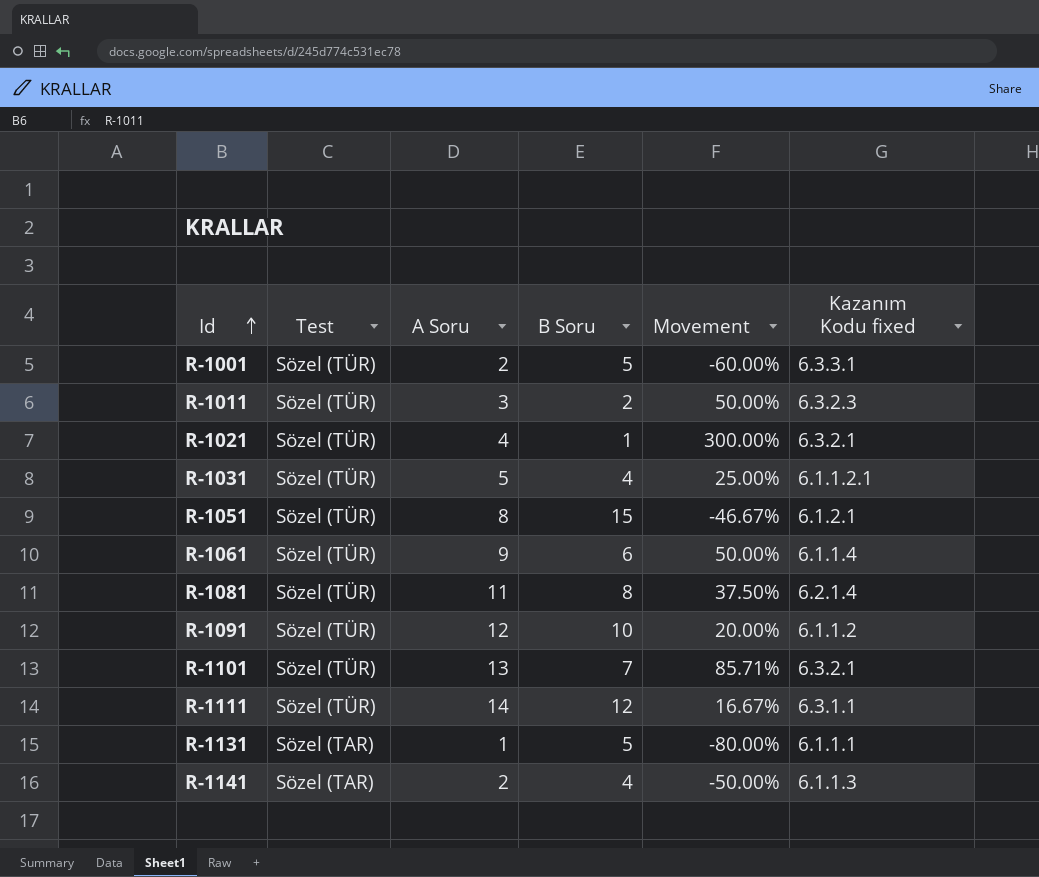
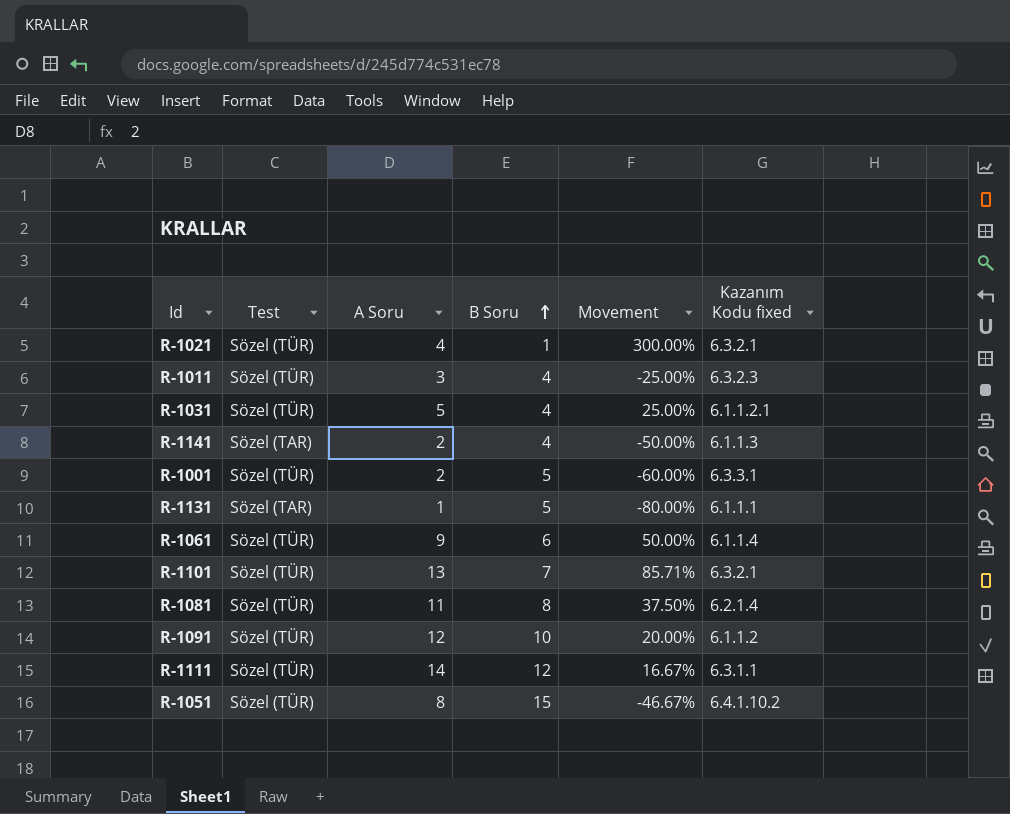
row order: Id ascending -> B Soru ascending
R-1011 | B Soru: 2 -> 4
R-1011 | Movement: 50.00% -> -25.00%
R-1051 | Kazanım Kodu fixed: 6.1.2.1 -> 6.4.1.10.2

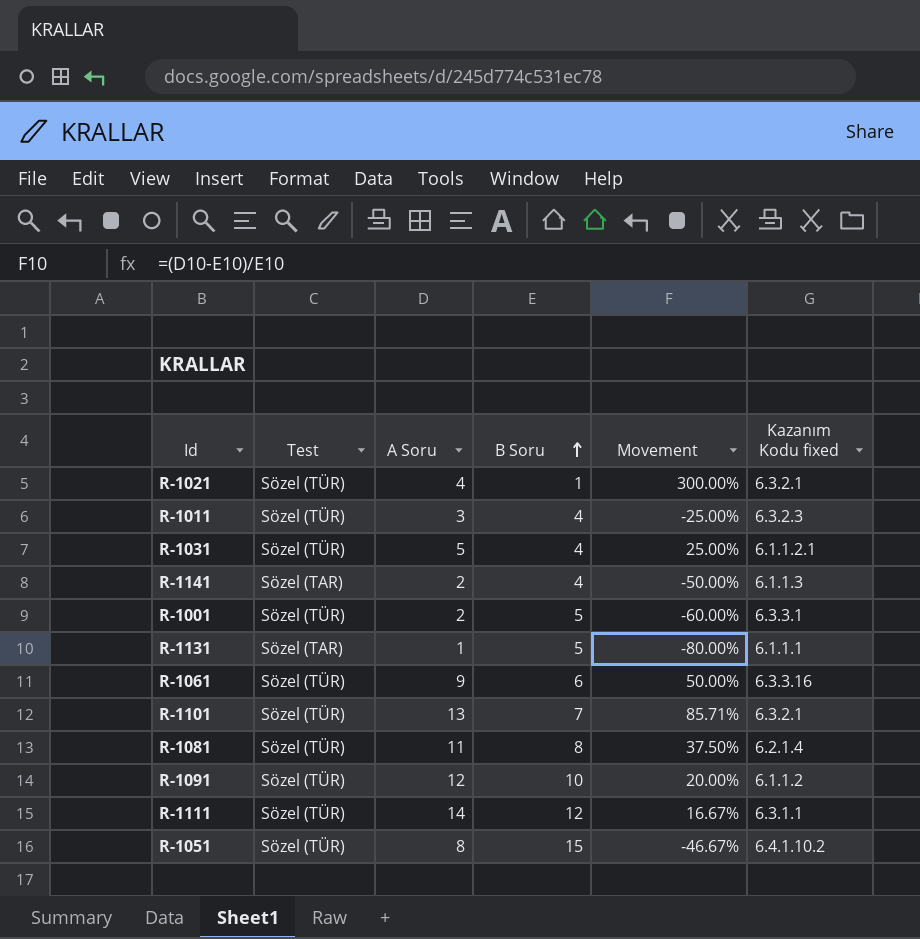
R-1061 | Kazanım Kodu fixed: 6.1.1.4 -> 6.3.3.16

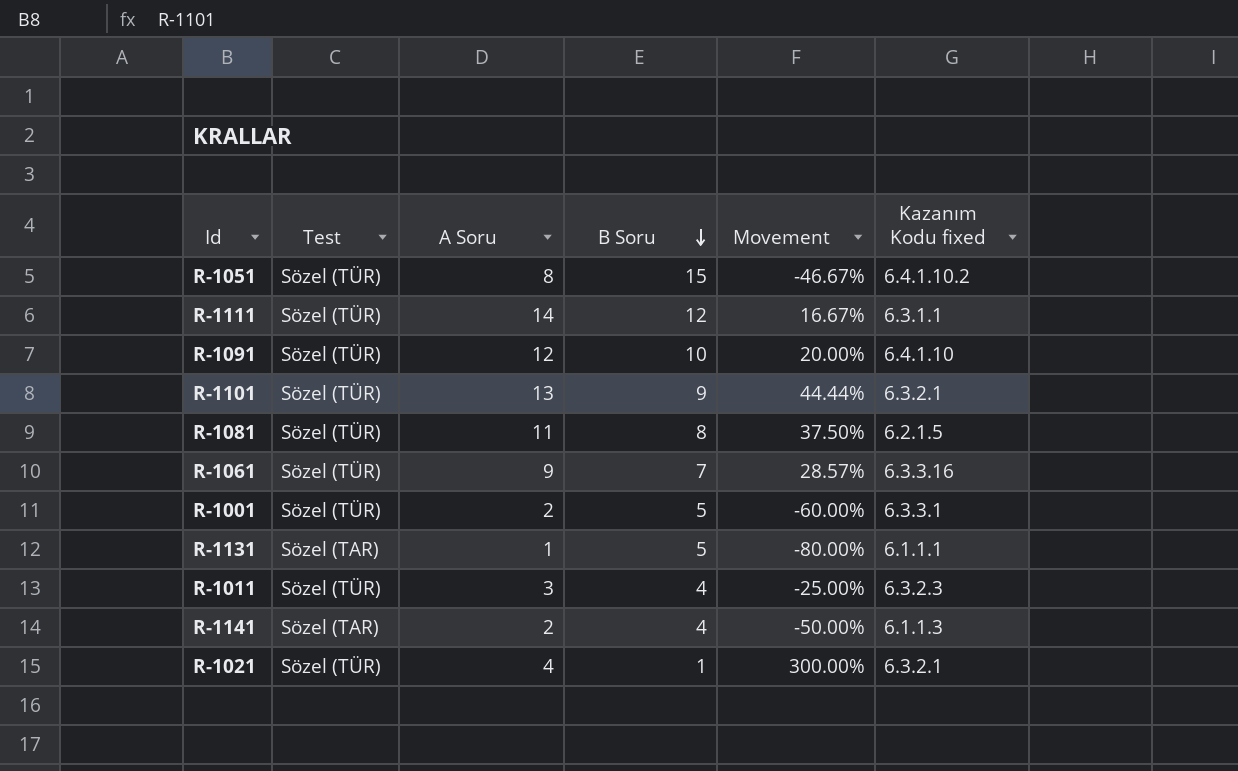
row order: B Soru ascending -> B Soru descending
row R-1031: Sözel (TÜR) | 5 | 4 | 25.00% | 6.1.1.2.1 -> none
R-1091 | Kazanım Kodu fixed: 6.1.1.2 -> 6.4.1.10
R-1101 | B Soru: 7 -> 9
R-1101 | Movement: 85.71% -> 44.44%
R-1081 | Kazanım Kodu fixed: 6.2.1.4 -> 6.2.1.5
R-1061 | B Soru: 6 -> 7
R-1061 | Movement: 50.00% -> 28.57%

